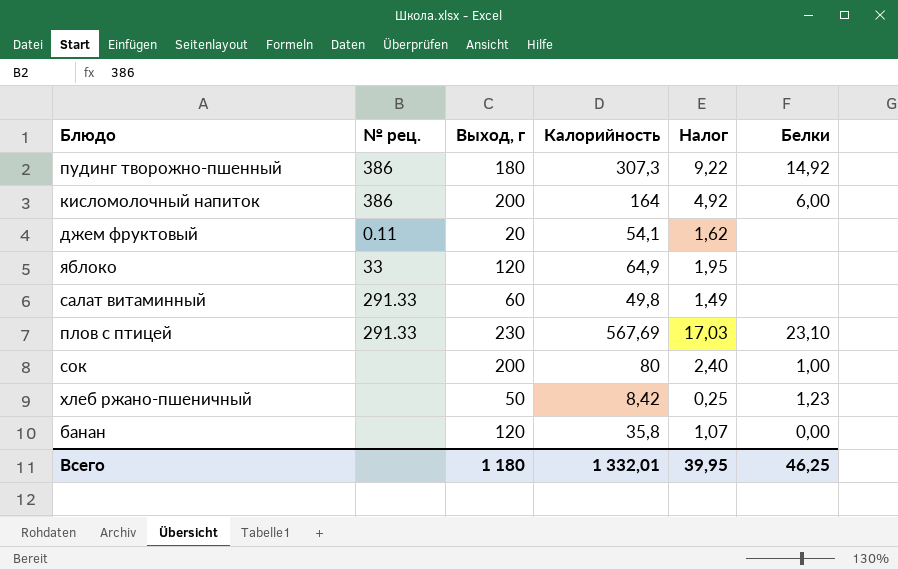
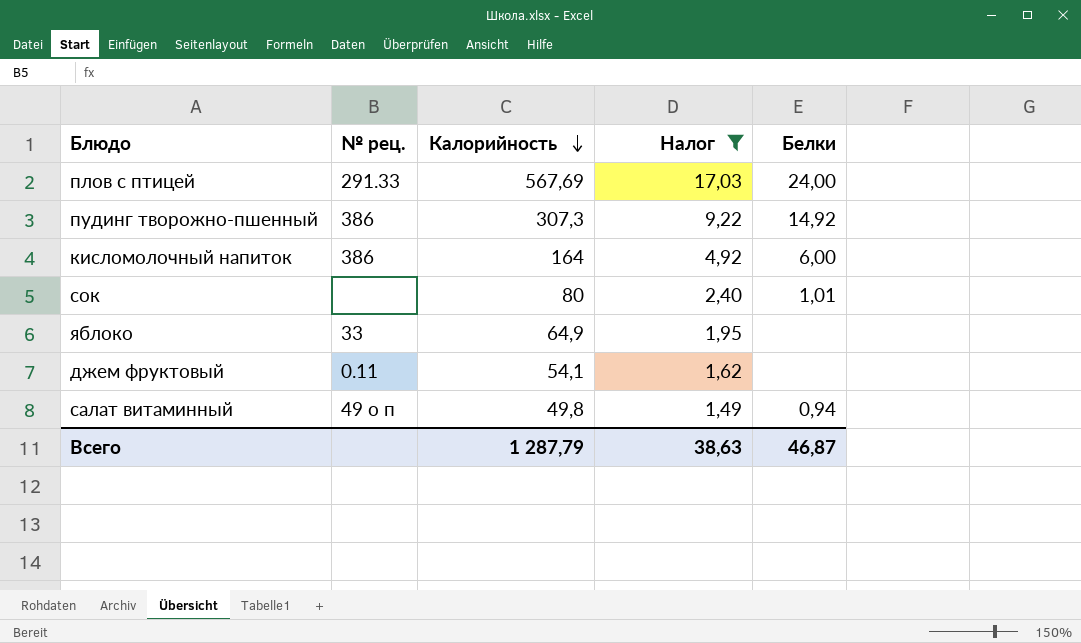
filter: none -> Налог >= 1,49
row order: none -> Калорийность descending
column Выход, г | position: 3 -> none
плов с птицей | Белки: 23,10 -> 24,00
сок | Белки: 1,00 -> 1,01
салат витаминный | № рец.: 291.33 -> 49 о п
салат витаминный | Белки: none -> 0,94
Всего | Калорийность: 1 332,01 -> 1 287,79
Всего | Налог: 39,95 -> 38,63
Всего | Белки: 46,25 -> 46,87

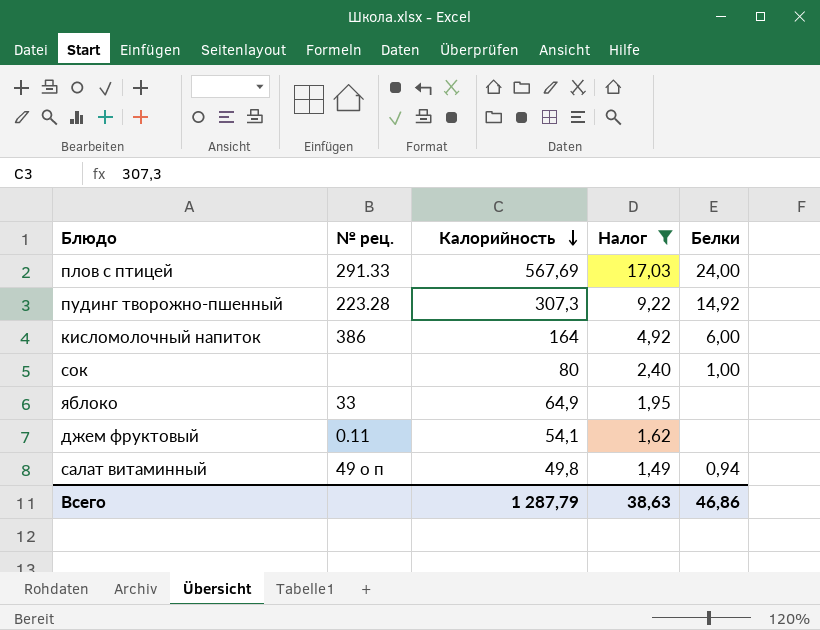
пудинг творожно-пшенный | № рец.: 386 -> 223.28
сок | Белки: 1,01 -> 1,00
Всего | Белки: 46,87 -> 46,86

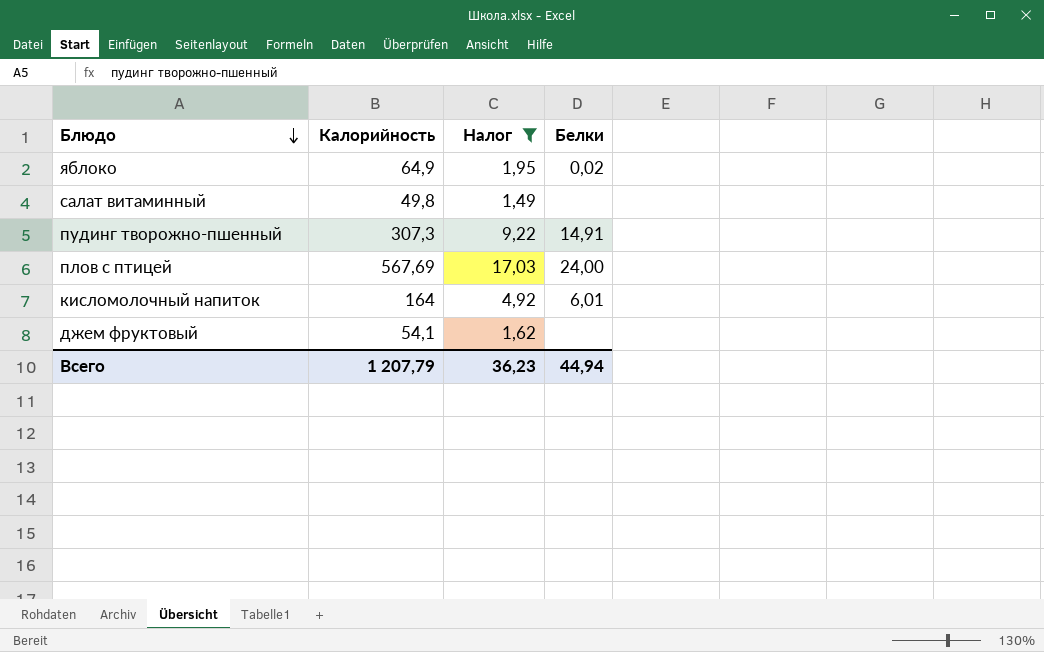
row order: Калорийность descending -> Блюдо descending
column № рец. | position: 2 -> none
row сок: none | 80 | 2,40 | 1,00 -> none
яблоко | Белки: none -> 0,02
салат витаминный | Белки: 0,94 -> none
пудинг творожно-пшенный | Белки: 14,92 -> 14,91
кисломолочный напиток | Белки: 6,00 -> 6,01
Всего | Калорийность: 1 287,79 -> 1 207,79
Всего | Налог: 38,63 -> 36,23
Всего | Белки: 46,86 -> 44,94

